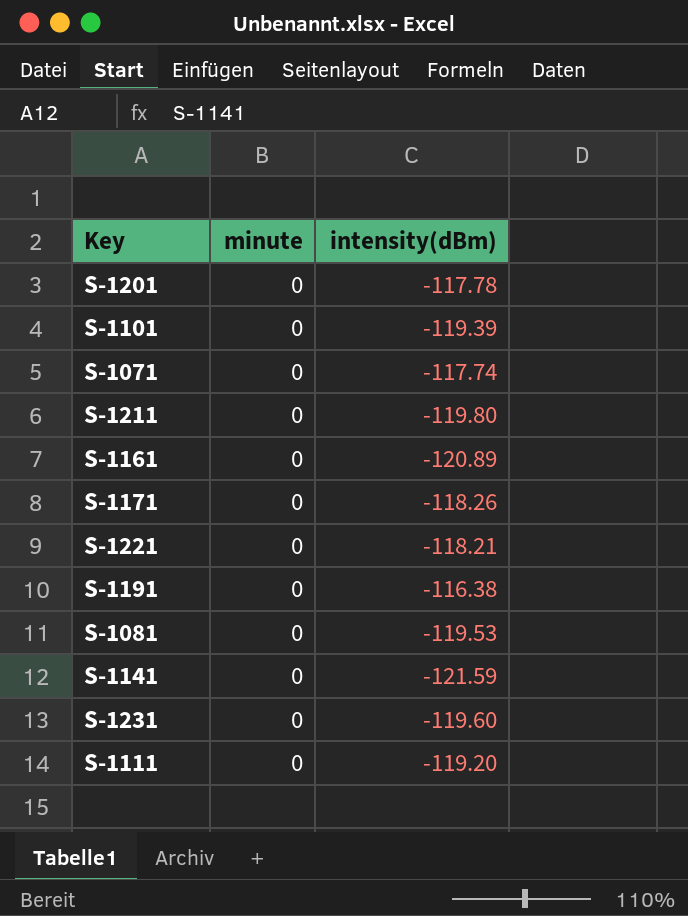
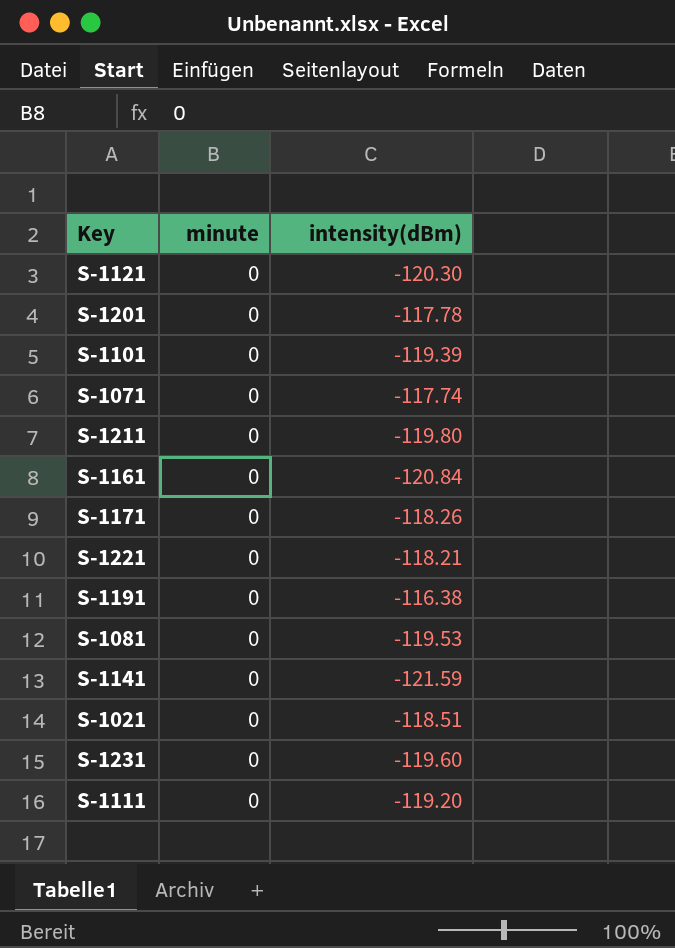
row S-1121: none -> 0 | -120.30
S-1161 | intensity(dBm): -120.89 -> -120.84
row S-1021: none -> 0 | -118.51

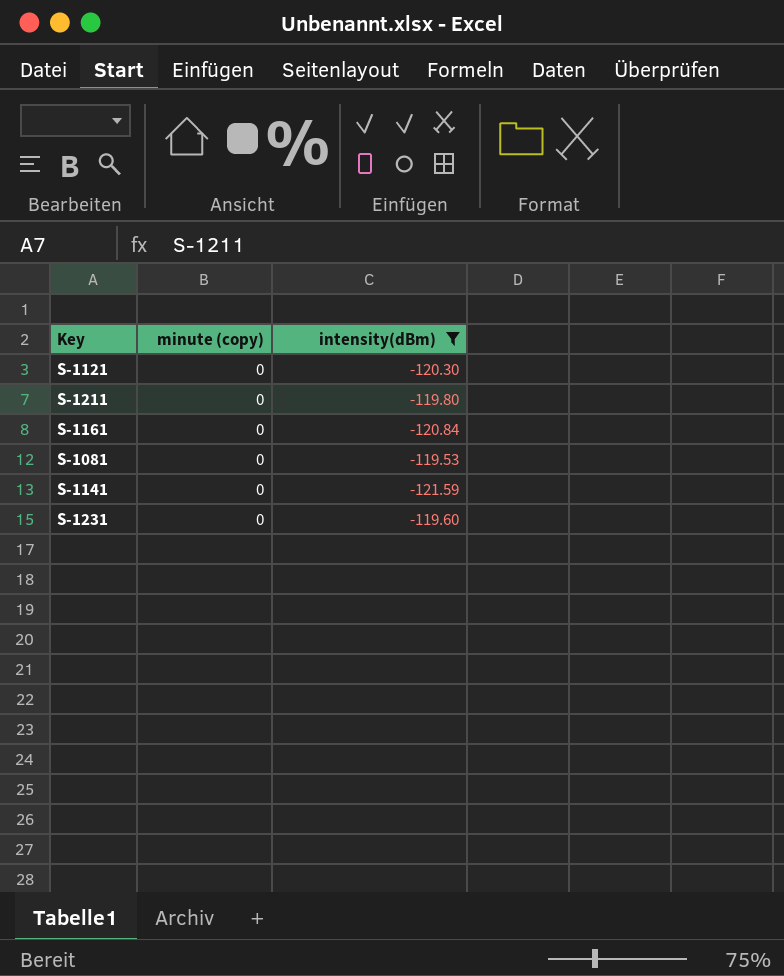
filter: none -> intensity(dBm) <= -119.53
column name: minute -> minute (copy)

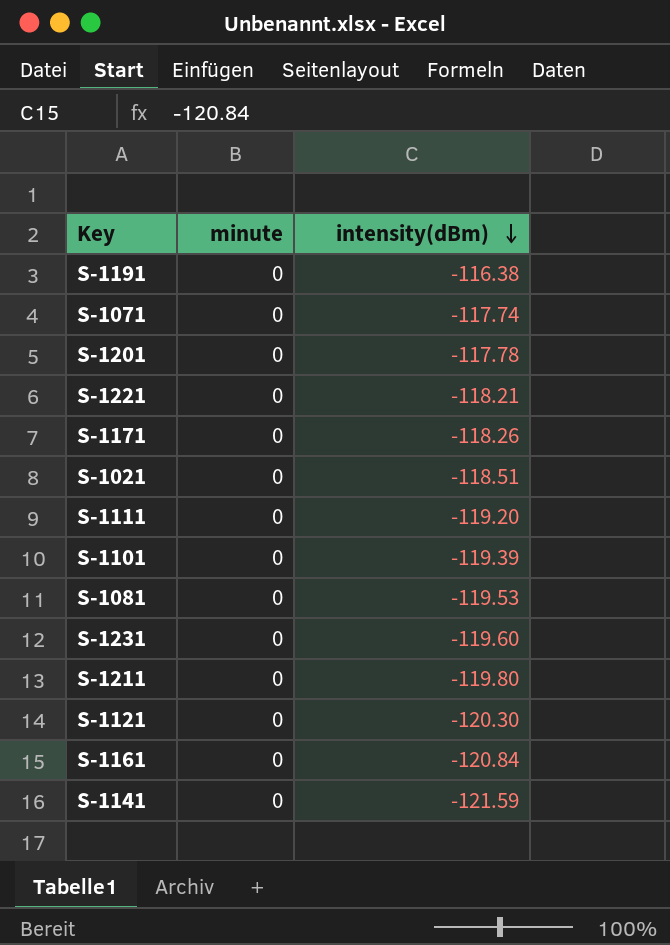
filter: intensity(dBm) <= -119.53 -> none
row order: none -> intensity(dBm) descending
column name: minute (copy) -> minute

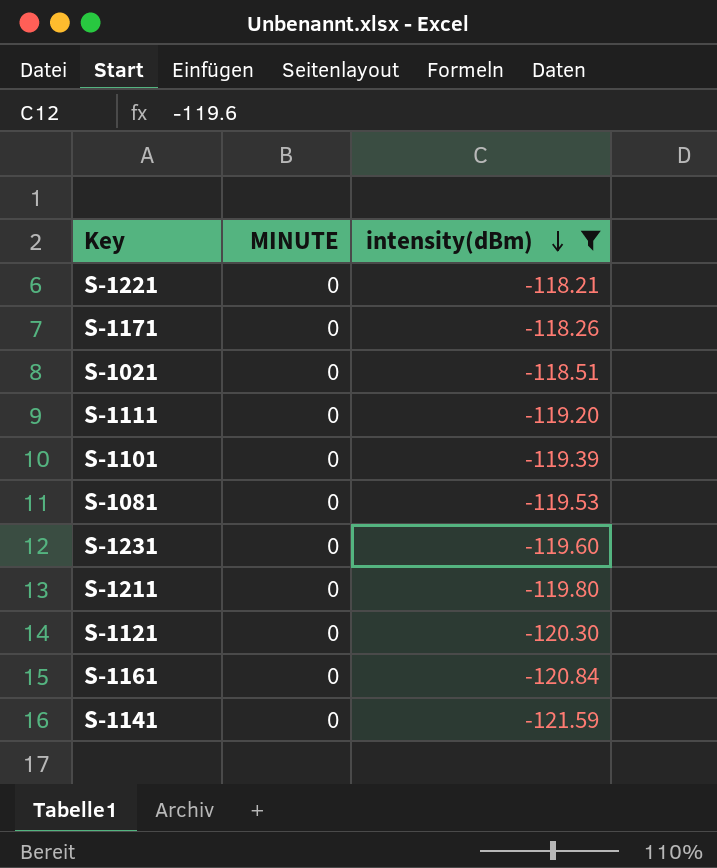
filter: none -> intensity(dBm) <= -118.21
column name: minute -> MINUTE

